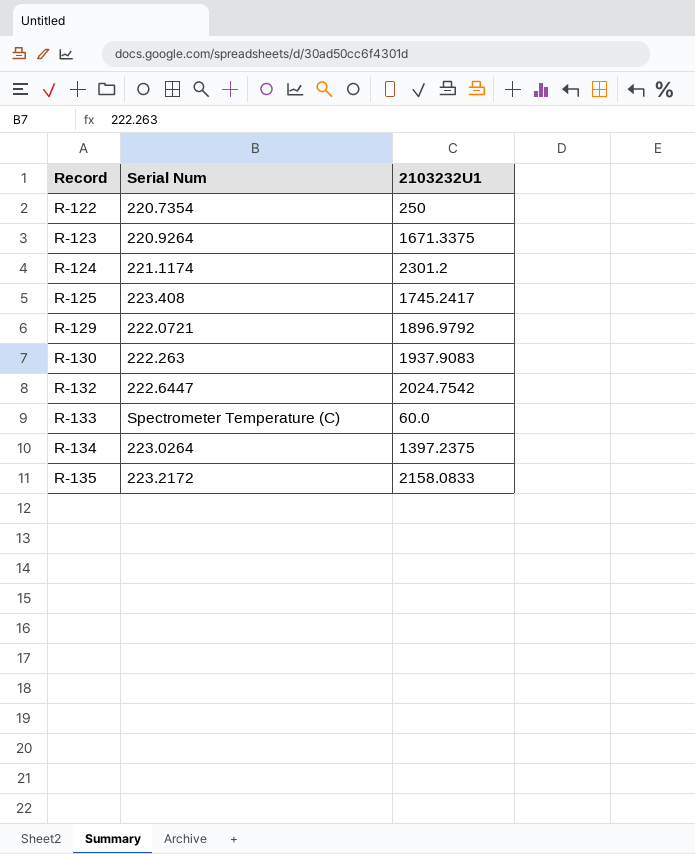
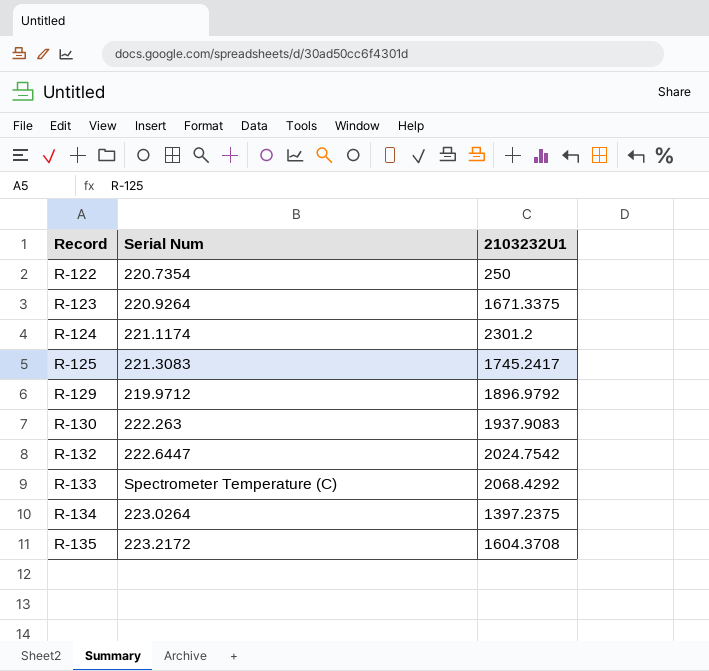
R-125 | Serial Num: 223.408 -> 221.3083
R-129 | Serial Num: 222.0721 -> 219.9712
R-133 | 2103232U1: 60.0 -> 2068.4292
R-135 | 2103232U1: 2158.0833 -> 1604.3708

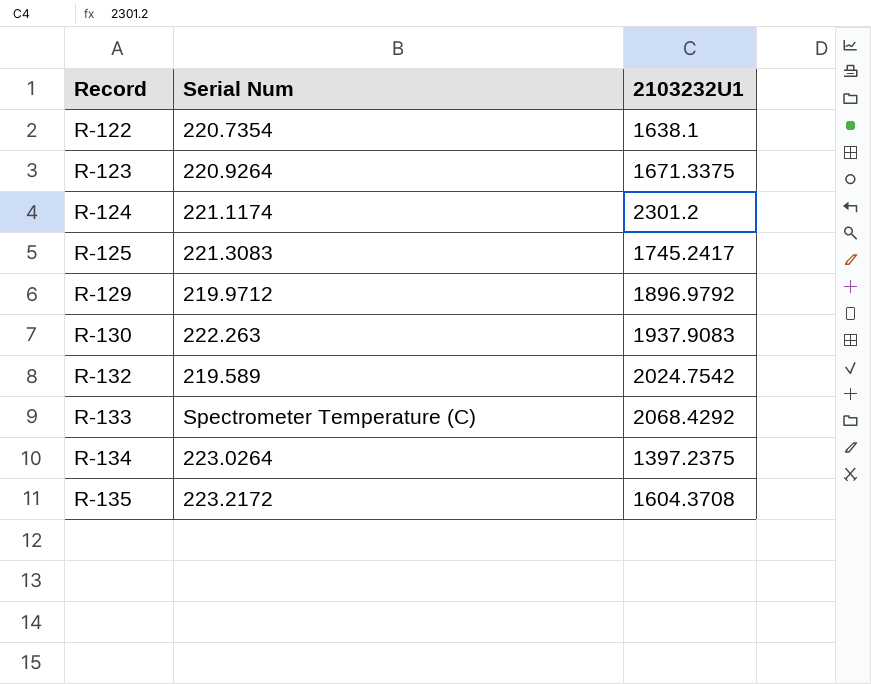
R-122 | 2103232U1: 250 -> 1638.1
R-132 | Serial Num: 222.6447 -> 219.589

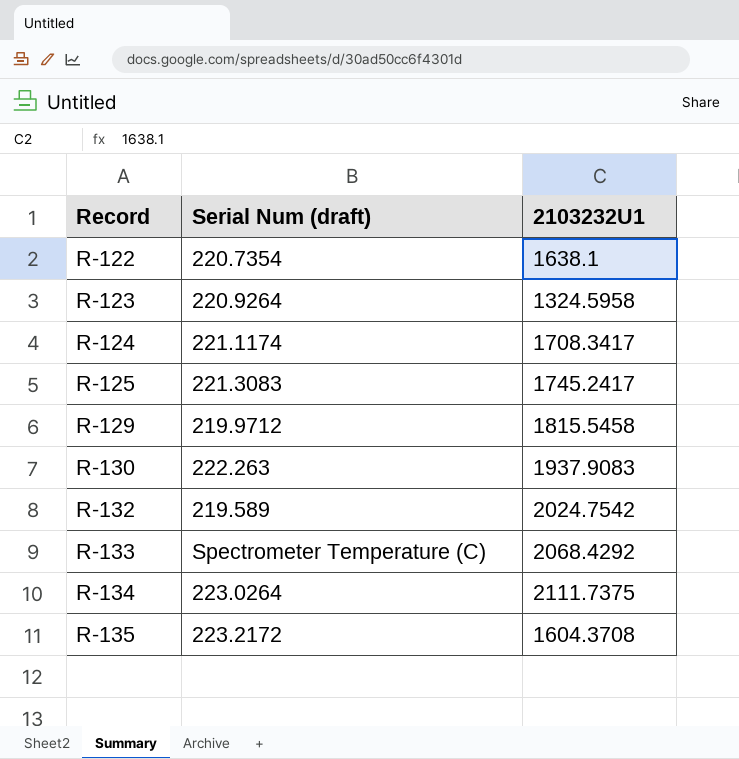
column name: Serial Num -> Serial Num (draft)
R-123 | 2103232U1: 1671.3375 -> 1324.5958
R-124 | 2103232U1: 2301.2 -> 1708.3417
R-129 | 2103232U1: 1896.9792 -> 1815.5458
R-134 | 2103232U1: 1397.2375 -> 2111.7375

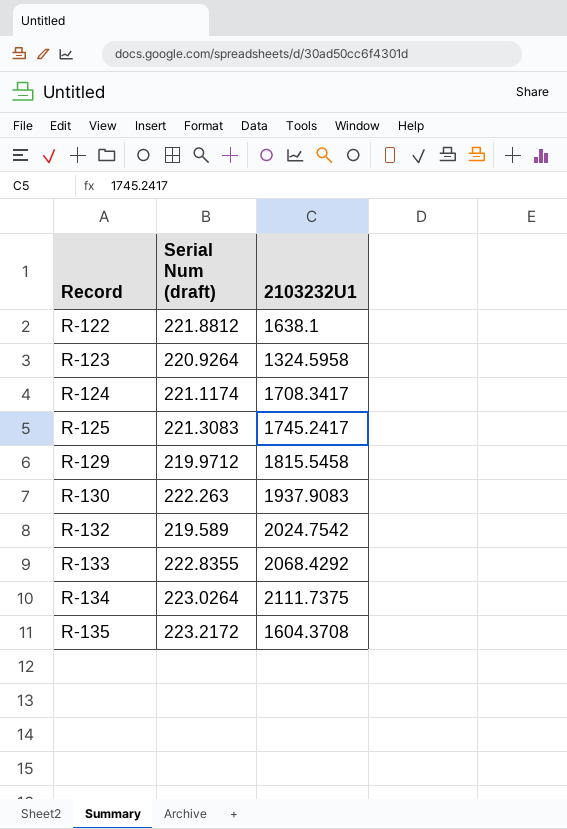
R-122 | Serial Num (draft): 220.7354 -> 221.8812
R-133 | Serial Num (draft): Spectrometer Temperature (C) -> 222.8355

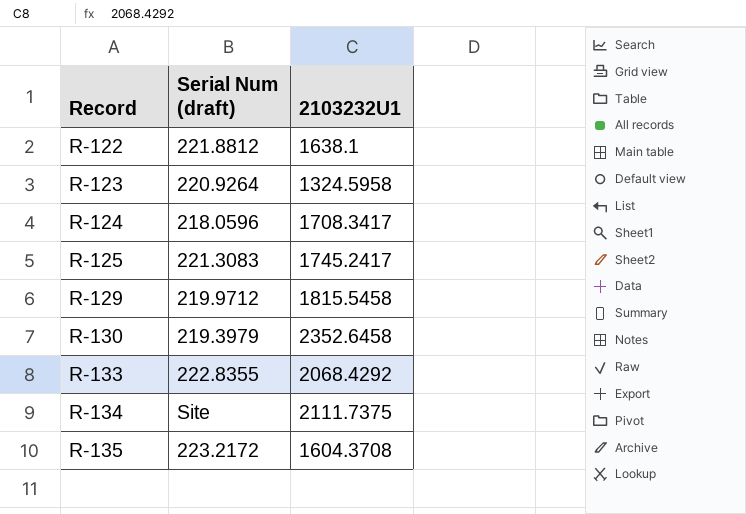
row R-132: 219.589 | 2024.7542 -> none
R-124 | Serial Num (draft): 221.1174 -> 218.0596
R-130 | Serial Num (draft): 222.263 -> 219.3979
R-130 | 2103232U1: 1937.9083 -> 2352.6458
R-134 | Serial Num (draft): 223.0264 -> Site

